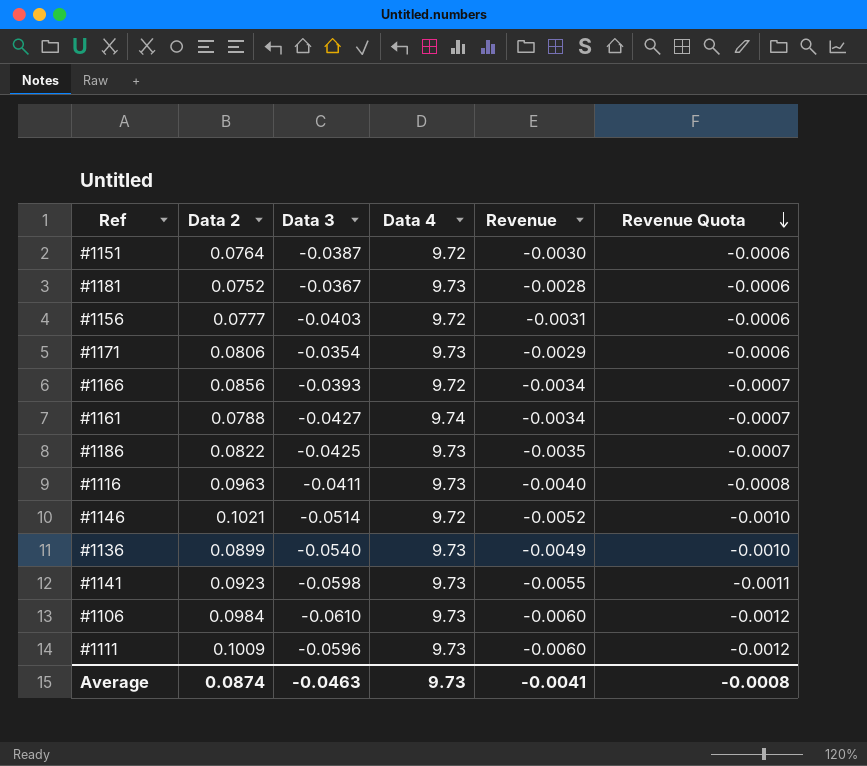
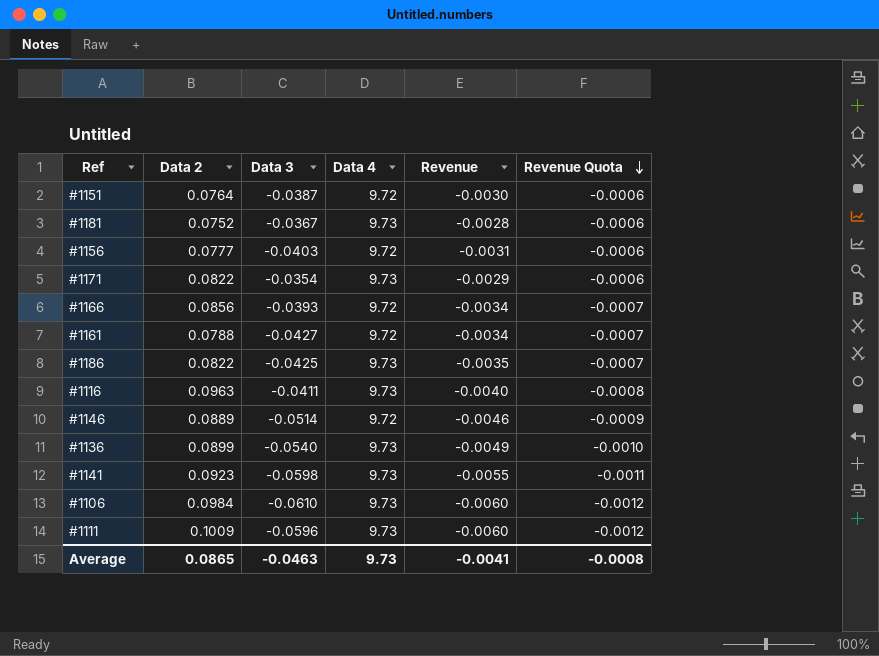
#1171 | Data 2: 0.0806 -> 0.0822
#1161 | Data 4: 9.74 -> 9.72
#1146 | Data 2: 0.1021 -> 0.0889
#1146 | Revenue: -0.0052 -> -0.0046
#1146 | Revenue Quota: -0.0010 -> -0.0009
Average | Data 2: 0.0874 -> 0.0865

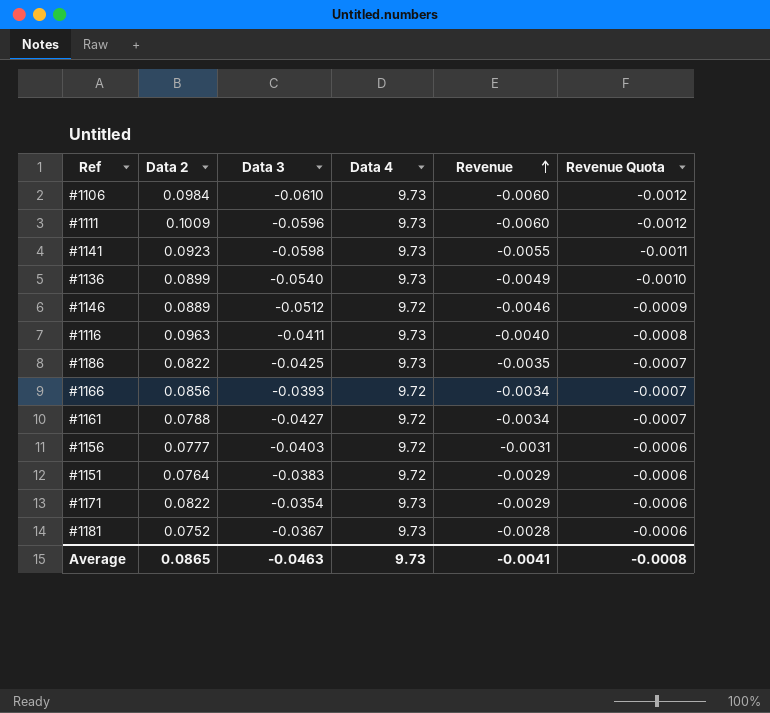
row order: Revenue Quota descending -> Revenue ascending
#1146 | Data 3: -0.0514 -> -0.0512
#1151 | Data 3: -0.0387 -> -0.0383
#1151 | Revenue: -0.0030 -> -0.0029

